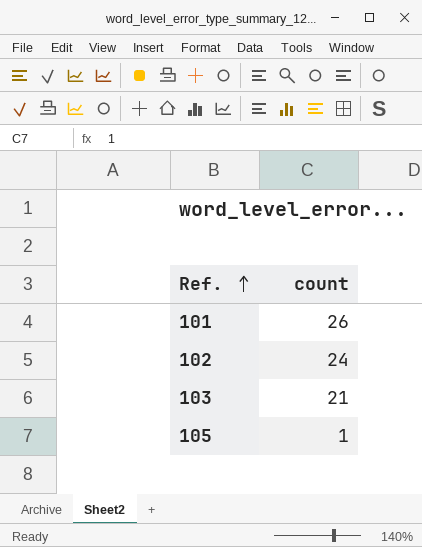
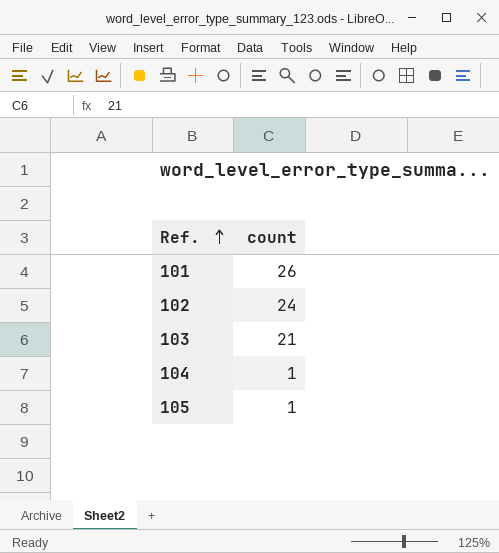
row 104: none -> 1

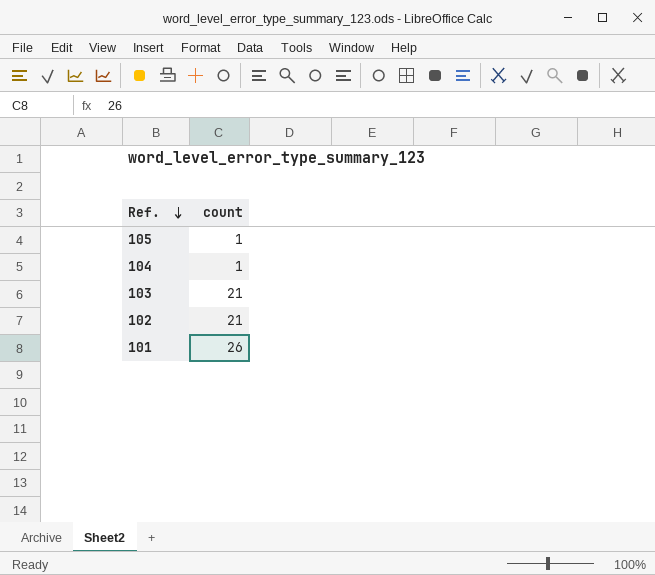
row order: Ref. ascending -> Ref. descending
102 | count: 24 -> 21

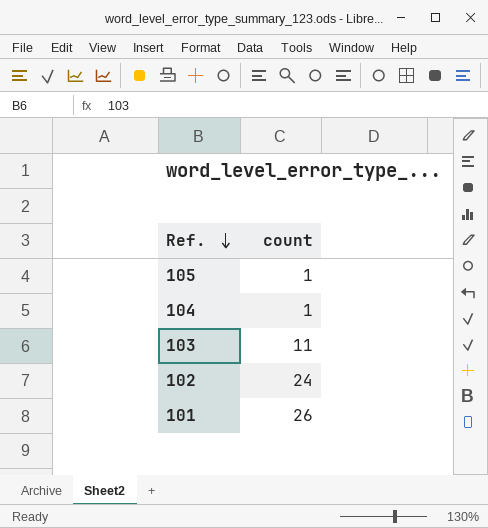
103 | count: 21 -> 11
102 | count: 21 -> 24

